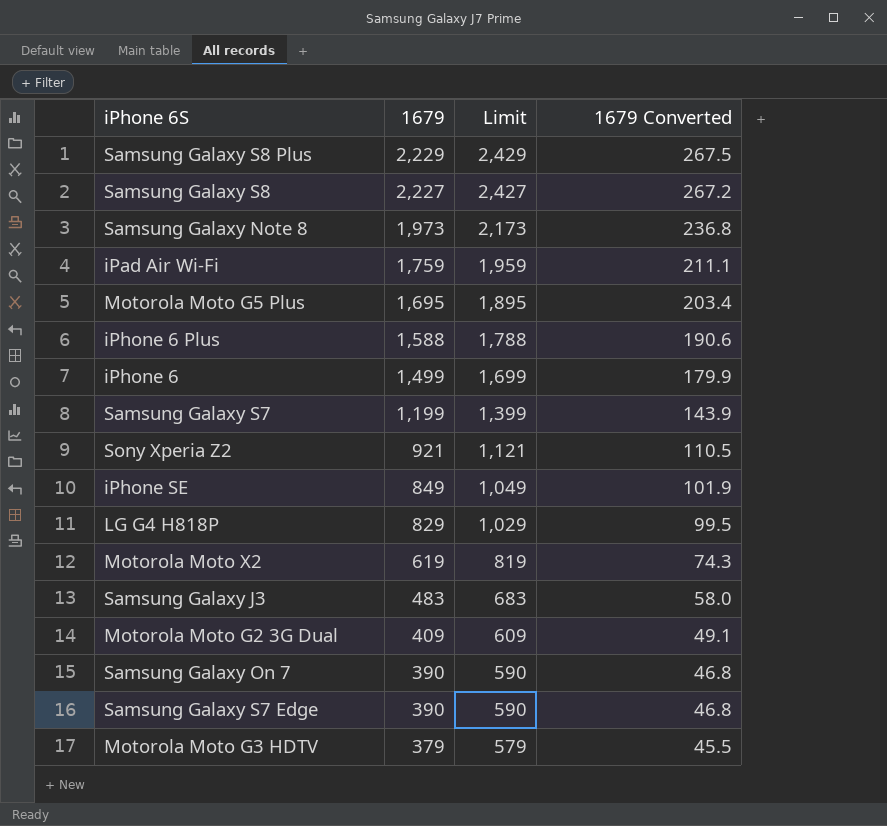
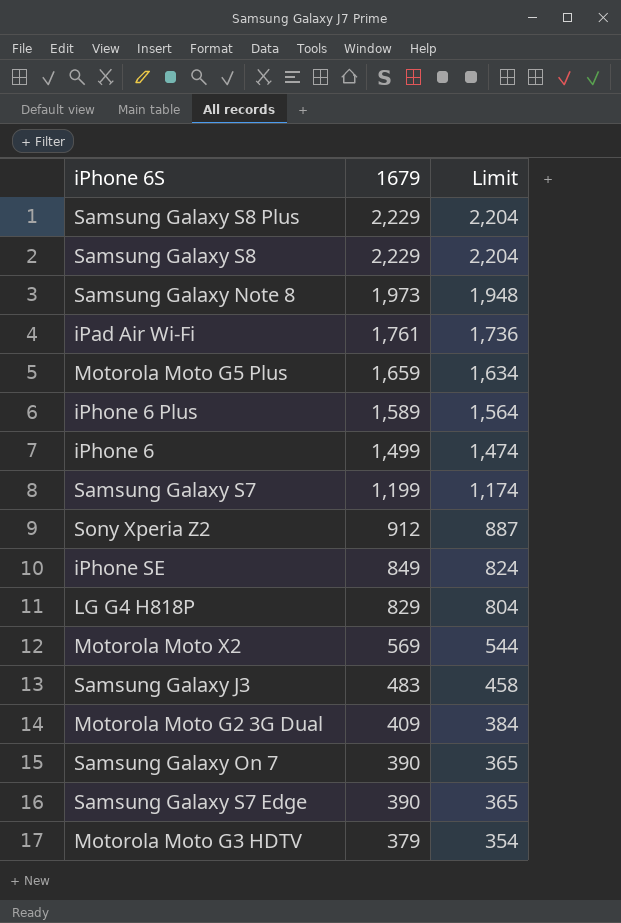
column 1679 Converted | formula: [1679] * 0.12 -> none
column Limit | formula: [1679] + 200 -> [1679] - 25
Samsung Galaxy S8 | 1679: 2,227 -> 2,229
iPad Air Wi-Fi | 1679: 1,759 -> 1,761
Motorola Moto G5 Plus | 1679: 1,695 -> 1,659
iPhone 6 Plus | 1679: 1,588 -> 1,589
Sony Xperia Z2 | 1679: 921 -> 912
Motorola Moto X2 | 1679: 619 -> 569

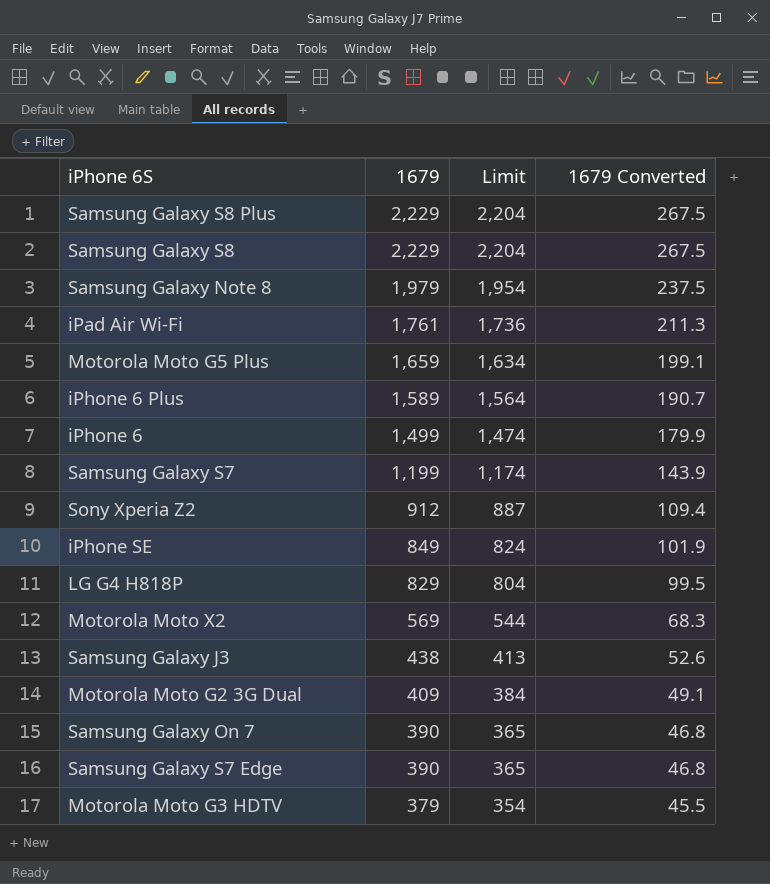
column 1679 Converted | formula: none -> [1679] * 0.12
Samsung Galaxy Note 8 | 1679: 1,973 -> 1,979
Samsung Galaxy Note 8 | Limit: 1,948 -> 1,954
Samsung Galaxy J3 | 1679: 483 -> 438
Samsung Galaxy J3 | Limit: 458 -> 413

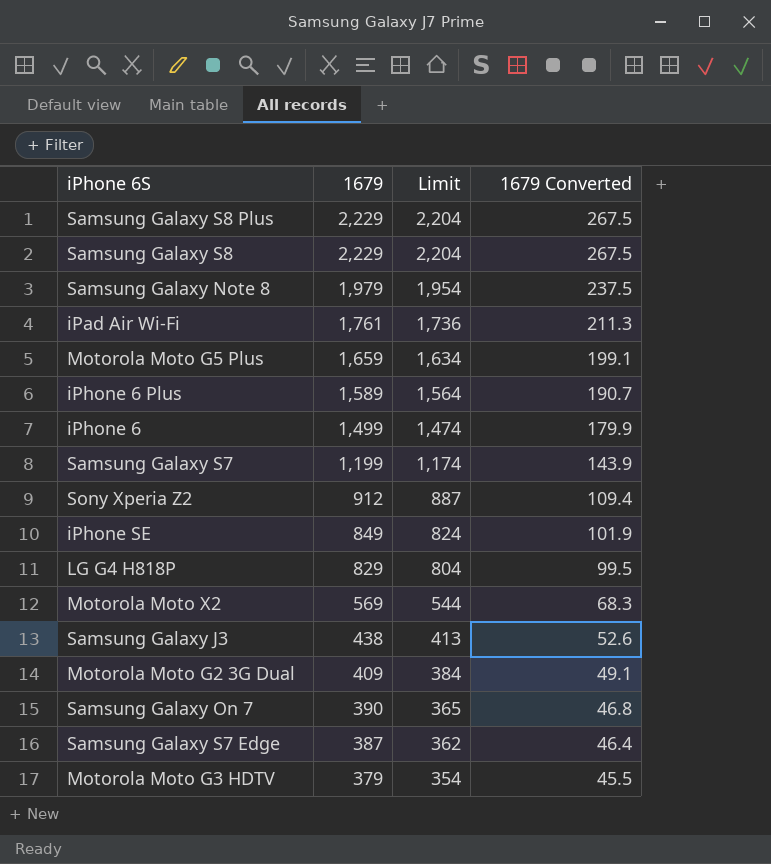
Samsung Galaxy S7 Edge | 1679: 390 -> 387
Samsung Galaxy S7 Edge | Limit: 365 -> 362
Samsung Galaxy S7 Edge | 1679 Converted: 46.8 -> 46.4

